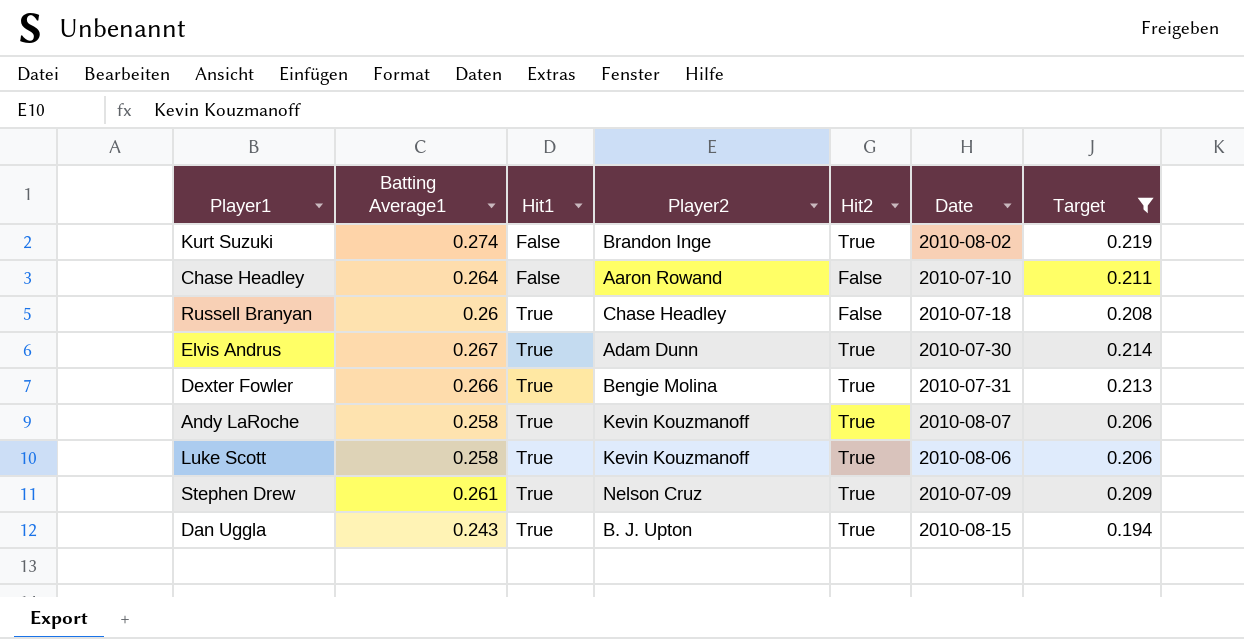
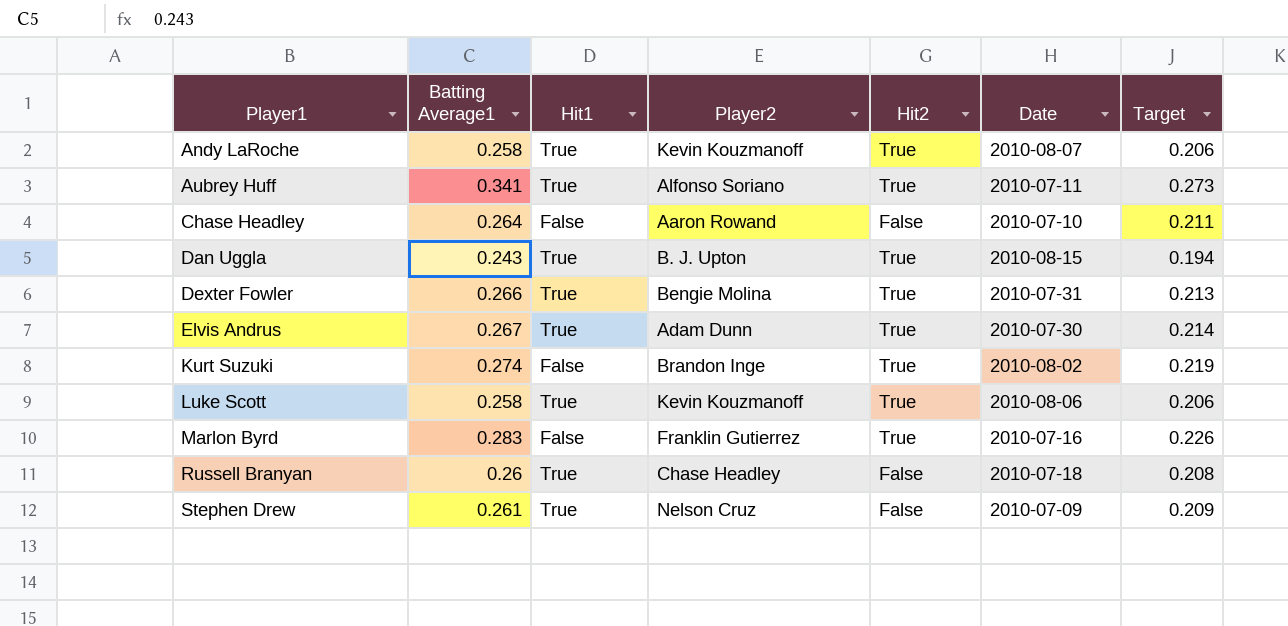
filter: Target <= 0.219 -> none
row order: Hit1 ascending -> Player1 ascending
Stephen Drew | Hit2: True -> False

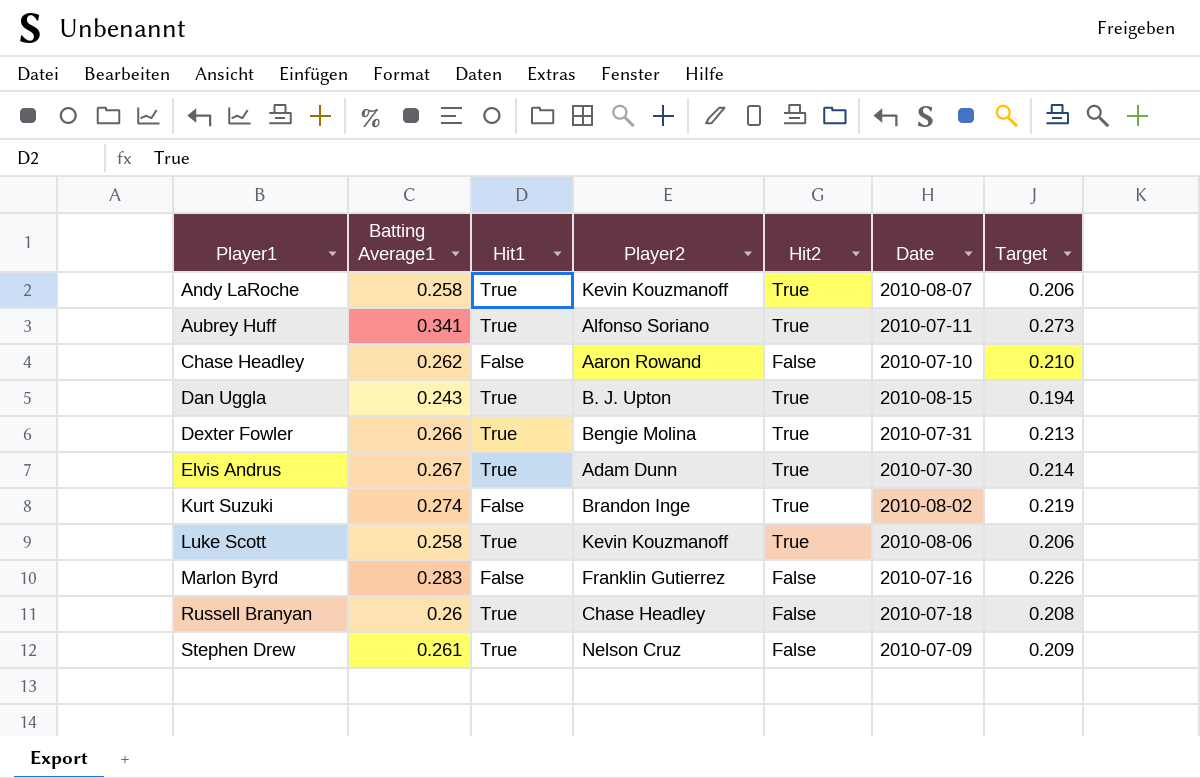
Chase Headley | Batting Average1: 0.264 -> 0.262
Chase Headley | Target: 0.211 -> 0.210
Marlon Byrd | Hit2: True -> False

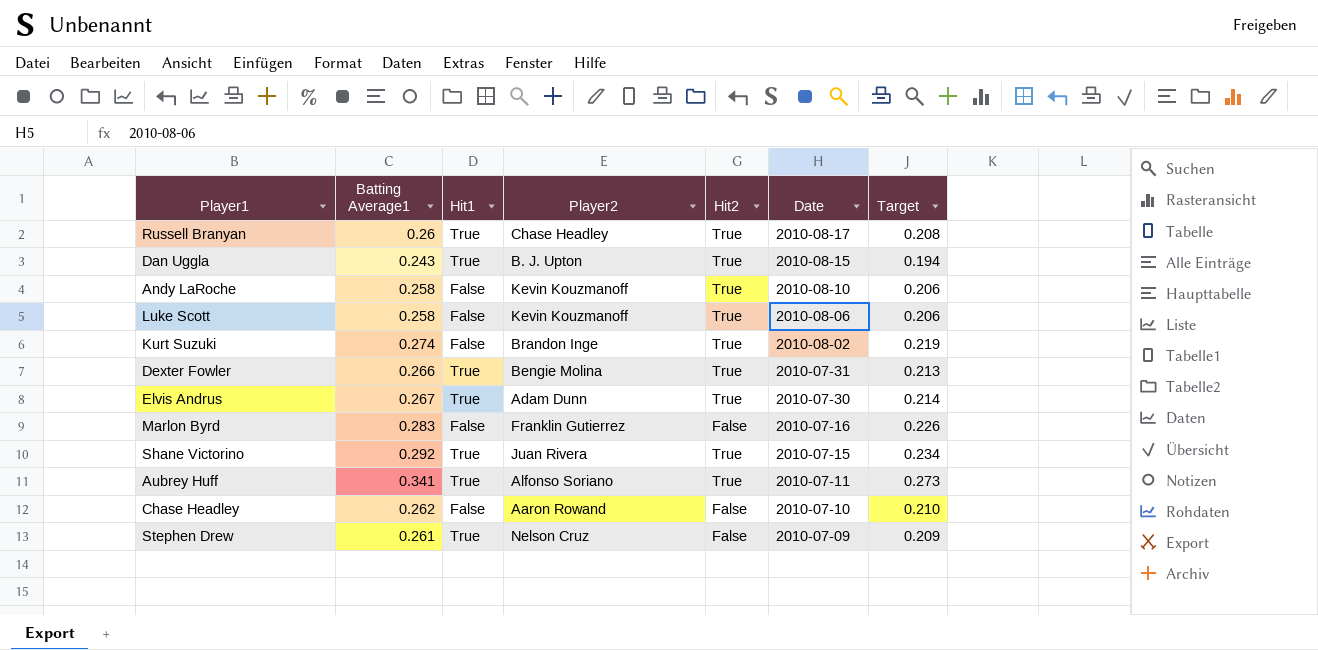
row order: Player1 ascending -> Date descending
Russell Branyan | Hit2: False -> True
Russell Branyan | Date: 2010-07-18 -> 2010-08-17
Andy LaRoche | Hit1: True -> False
Andy LaRoche | Date: 2010-08-07 -> 2010-08-10
Luke Scott | Hit1: True -> False
row Shane Victorino: none -> 0.292 | True | Juan Rivera | True | 2010-07-15 | 0.234

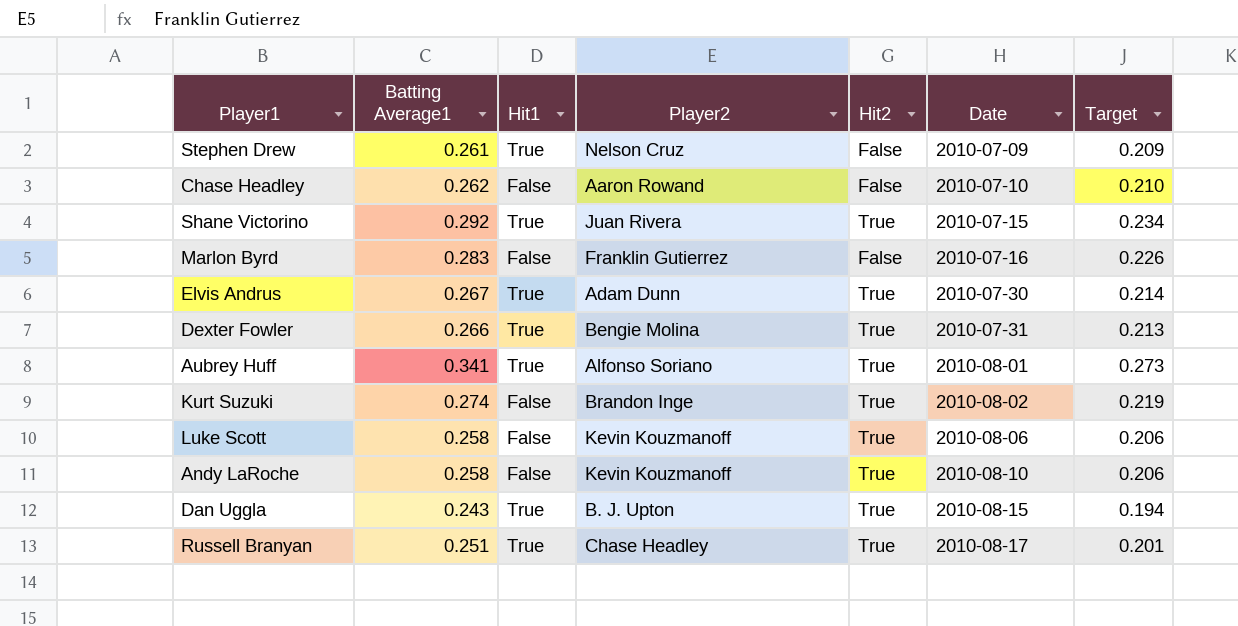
row order: Date descending -> Date ascending
Aubrey Huff | Date: 2010-07-11 -> 2010-08-01
Russell Branyan | Batting Average1: 0.26 -> 0.251
Russell Branyan | Target: 0.208 -> 0.201

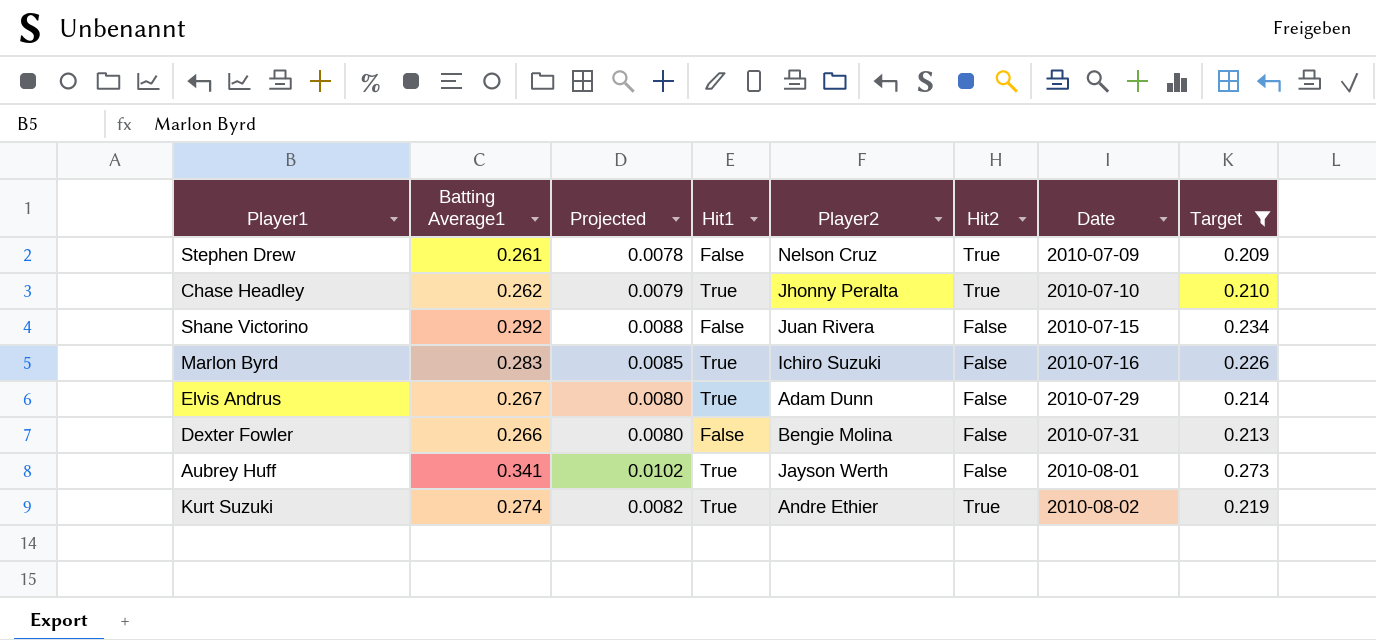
filter: none -> Target >= 0.209
column Projected | formula: none -> [Batting Average1] * 0.03
Stephen Drew | Hit1: True -> False
Stephen Drew | Hit2: False -> True
Chase Headley | Hit1: False -> True
Chase Headley | Player2: Aaron Rowand -> Jhonny Peralta
Chase Headley | Hit2: False -> True
Shane Victorino | Hit1: True -> False
Shane Victorino | Hit2: True -> False
Marlon Byrd | Hit1: False -> True
Marlon Byrd | Player2: Franklin Gutierrez -> Ichiro Suzuki
Elvis Andrus | Hit2: True -> False
Elvis Andrus | Date: 2010-07-30 -> 2010-07-29
Dexter Fowler | Hit1: True -> False
Dexter Fowler | Hit2: True -> False
Aubrey Huff | Player2: Alfonso Soriano -> Jayson Werth
Aubrey Huff | Hit2: True -> False
Kurt Suzuki | Hit1: False -> True
Kurt Suzuki | Player2: Brandon Inge -> Andre Ethier

